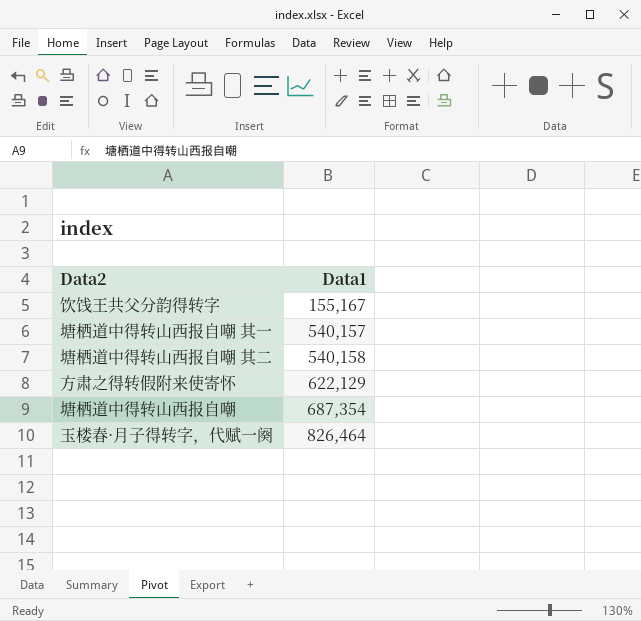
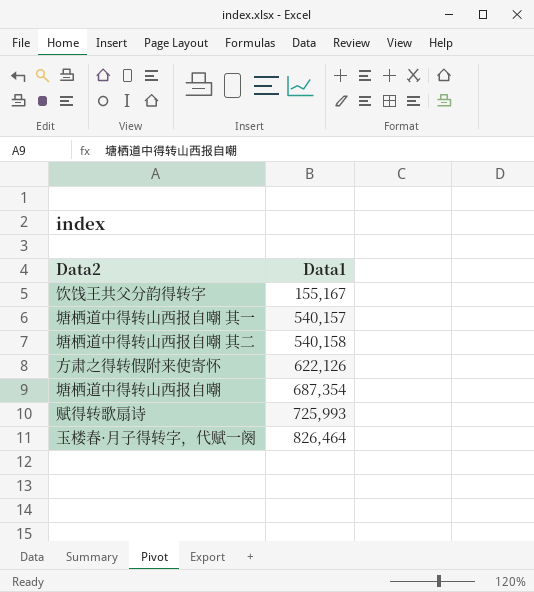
方肃之得转假附来使寄怀 | Data1: 622,129 -> 622,126
row 赋得转歌扇诗: none -> 725,993

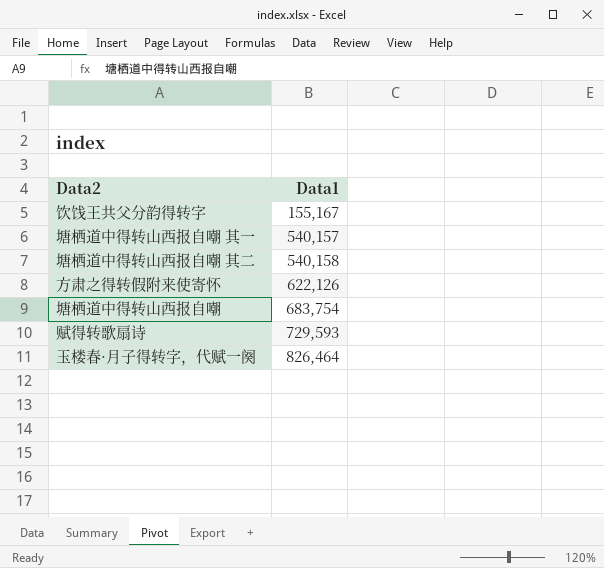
塘栖道中得转山西报自嘲 | Data1: 687,354 -> 683,754
赋得转歌扇诗 | Data1: 725,993 -> 729,593

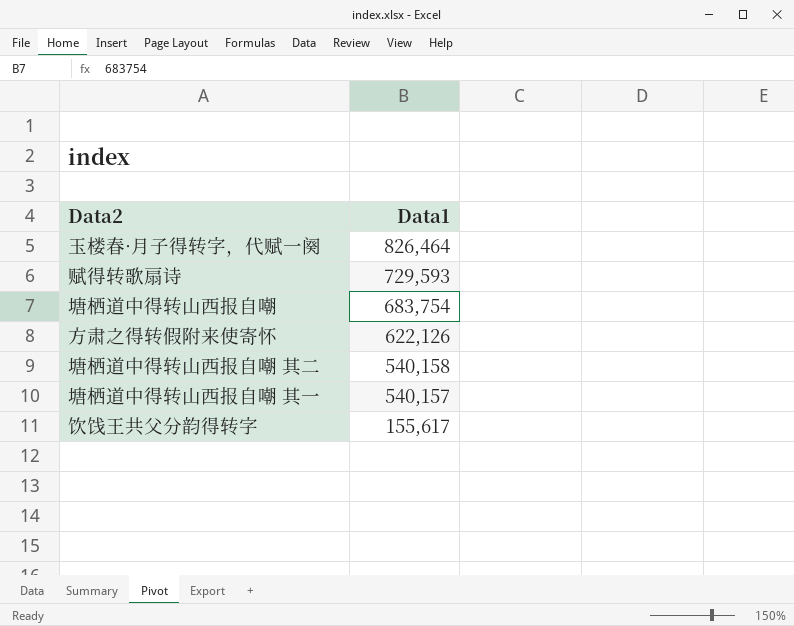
row order: Data1 ascending -> Data1 descending
饮饯王共父分韵得转字 | Data1: 155,167 -> 155,617

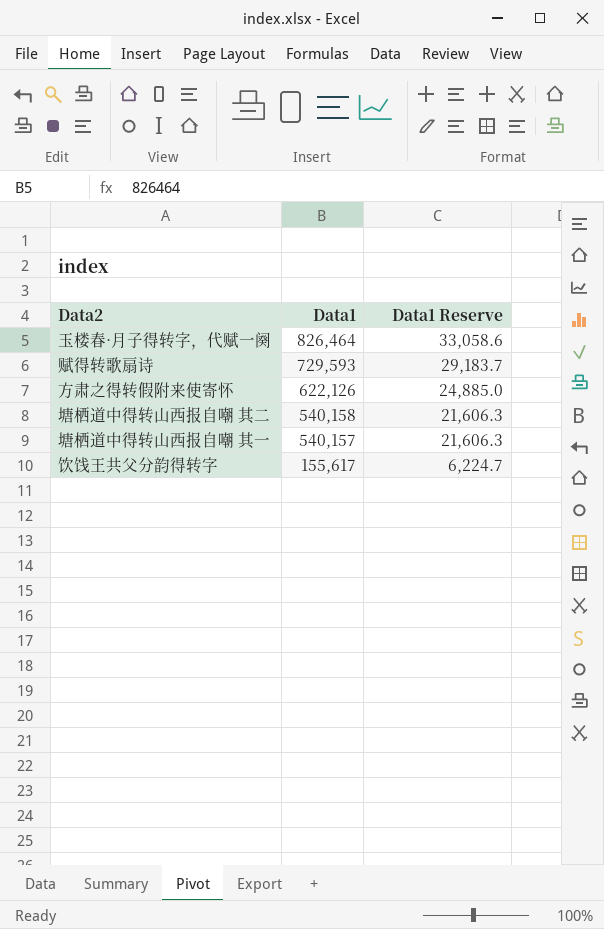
column Data1 Reserve | formula: none -> [Data1] * 0.04
row 塘栖道中得转山西报自嘲: 683,754 -> none

